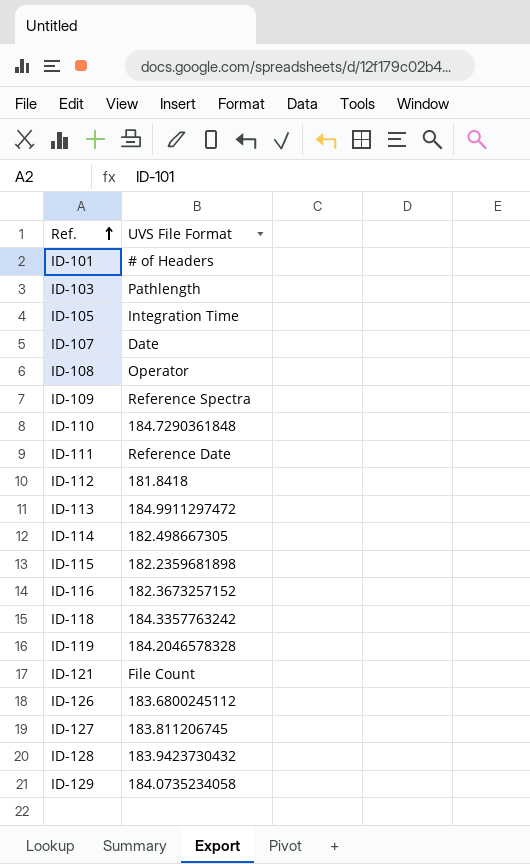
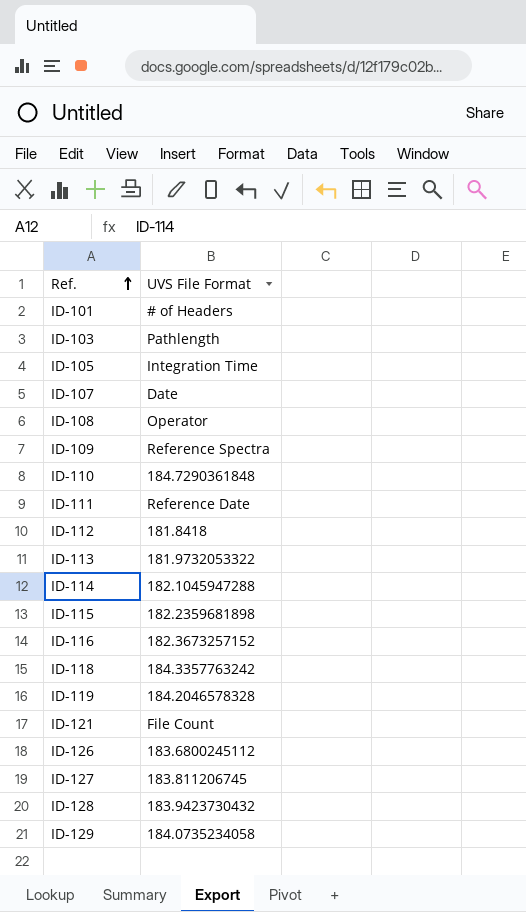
ID-113 | UVS File Format: 184.9911297472 -> 181.9732053322
ID-114 | UVS File Format: 182.498667305 -> 182.1045947288

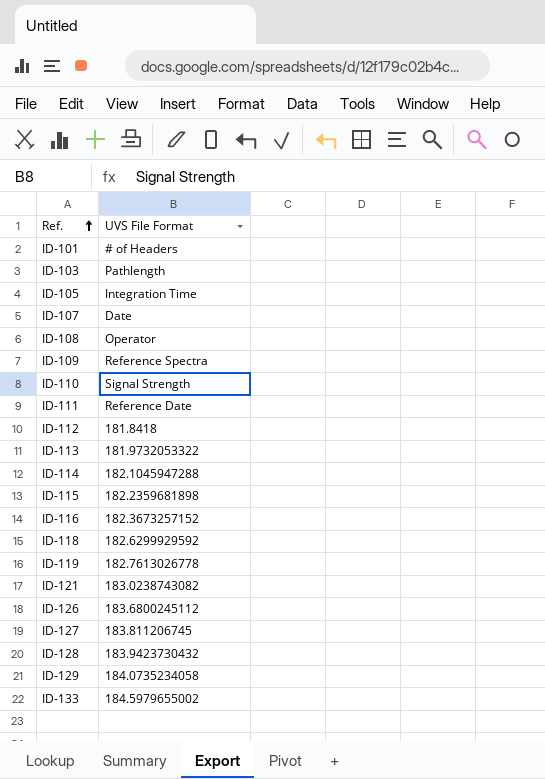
ID-110 | UVS File Format: 184.7290361848 -> Signal Strength
ID-118 | UVS File Format: 184.3357763242 -> 182.6299929592
ID-119 | UVS File Format: 184.2046578328 -> 182.7613026778
ID-121 | UVS File Format: File Count -> 183.0238743082
row ID-133: none -> 184.5979655002

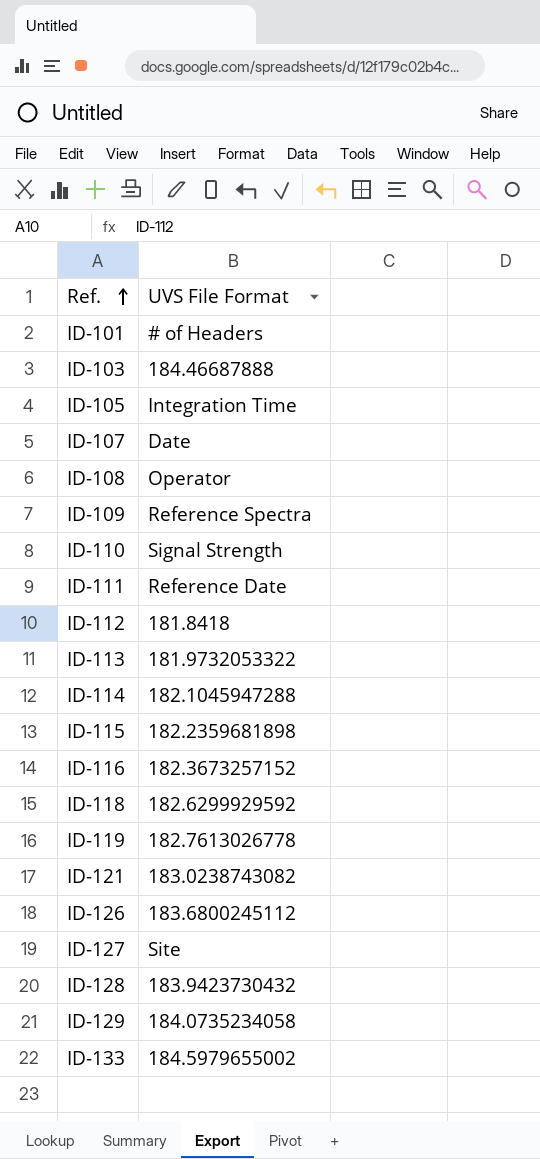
ID-103 | UVS File Format: Pathlength -> 184.46687888
ID-127 | UVS File Format: 183.811206745 -> Site

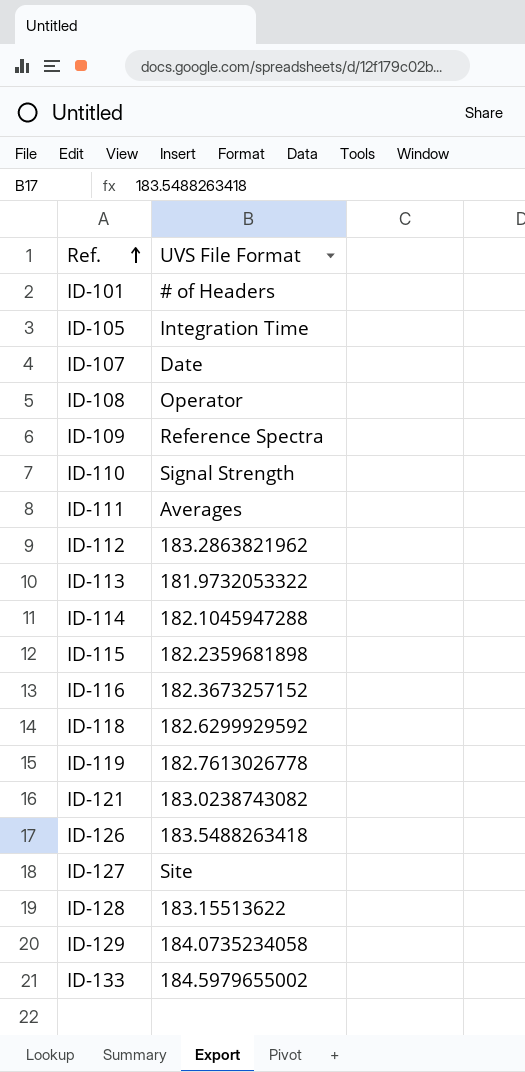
row ID-103: 184.46687888 -> none
ID-111 | UVS File Format: Reference Date -> Averages
ID-112 | UVS File Format: 181.8418 -> 183.2863821962
ID-126 | UVS File Format: 183.6800245112 -> 183.5488263418
ID-128 | UVS File Format: 183.9423730432 -> 183.15513622

